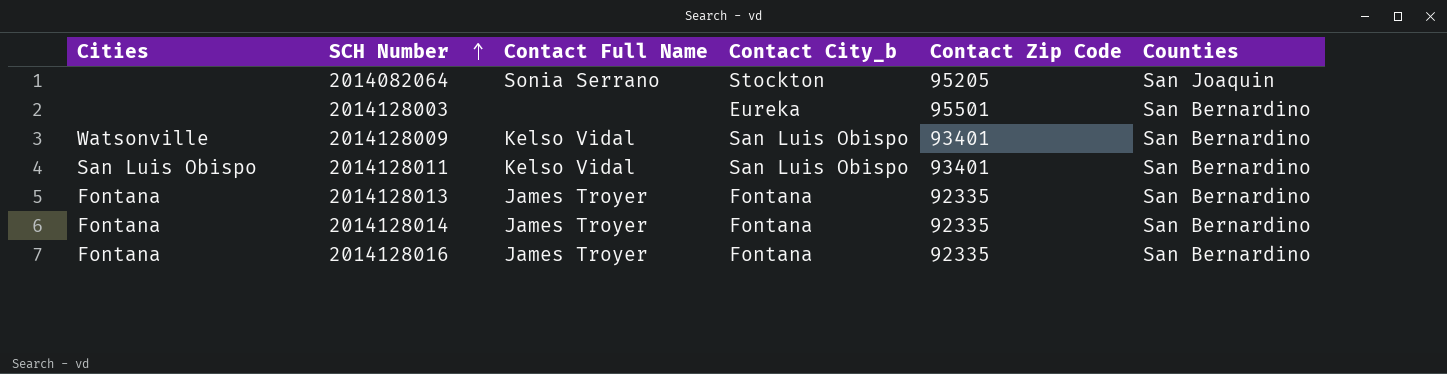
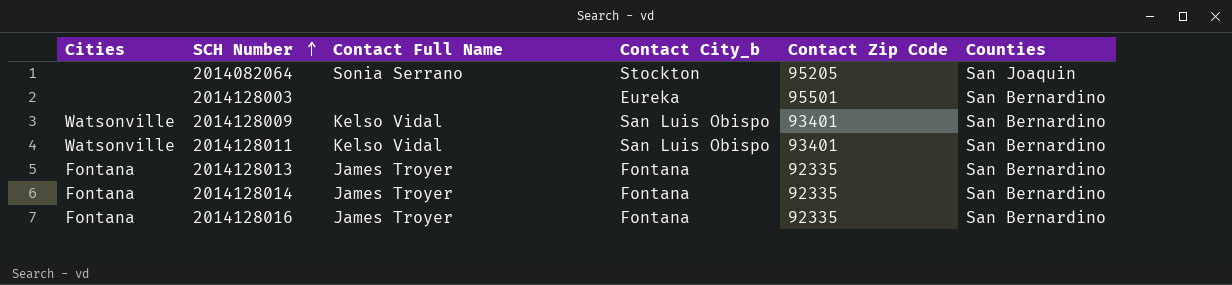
2014128011 | Cities: San Luis Obispo -> Watsonville

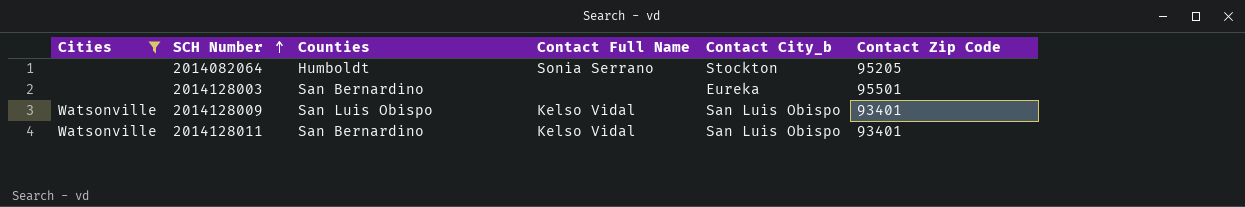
filter: none -> Cities != Fontana
column Counties | position: 6 -> 3
2014082064 | Counties: San Joaquin -> Humboldt
2014128009 | Counties: San Bernardino -> San Luis Obispo

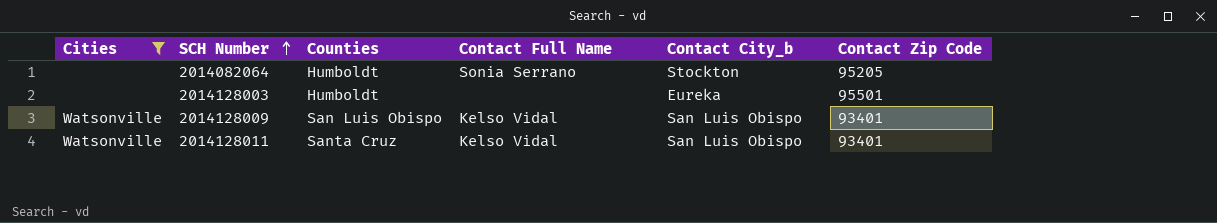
2014128003 | Counties: San Bernardino -> Humboldt
2014128011 | Counties: San Bernardino -> Santa Cruz

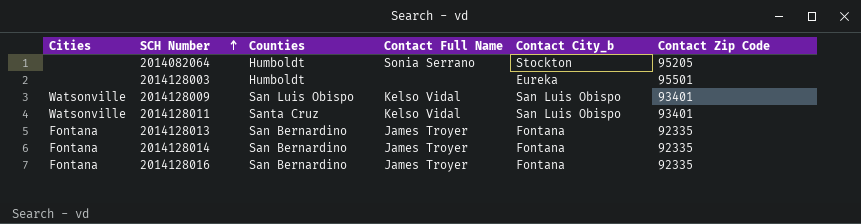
filter: Cities != Fontana -> none

